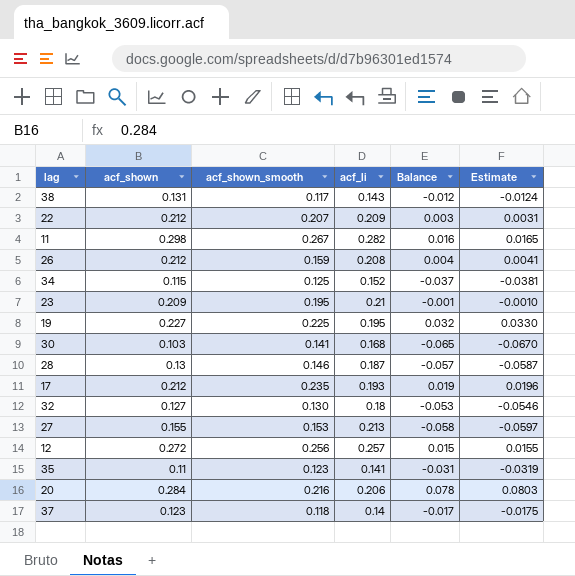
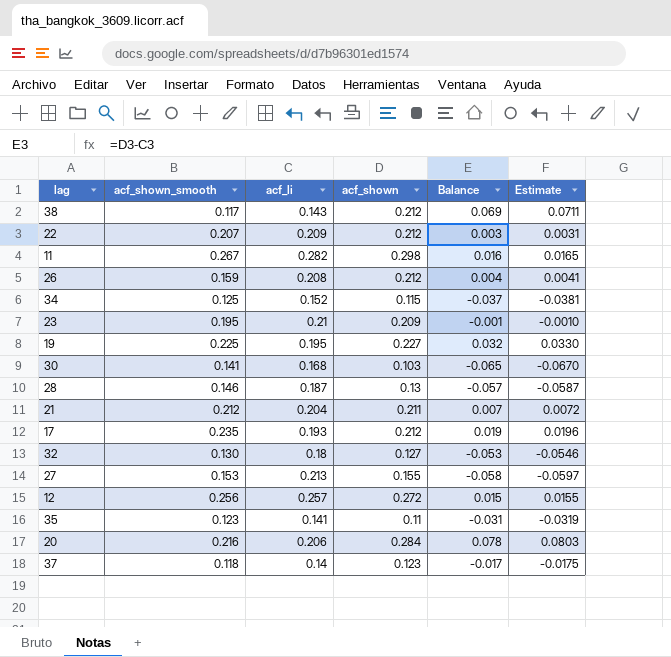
column acf_shown | position: 2 -> 4
38 | acf_shown: 0.131 -> 0.212
38 | Balance: -0.012 -> 0.069
38 | Estimate: -0.0124 -> 0.0711
row 21: none -> 0.212 | 0.204 | 0.211 | 0.007 | 0.0072

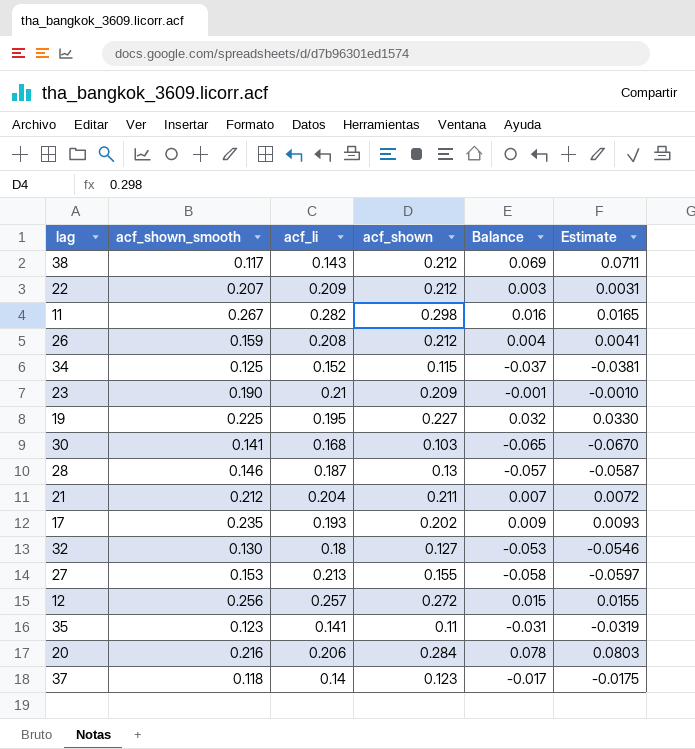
23 | acf_shown_smooth: 0.195 -> 0.190
17 | acf_shown: 0.212 -> 0.202
17 | Balance: 0.019 -> 0.009
17 | Estimate: 0.0196 -> 0.0093

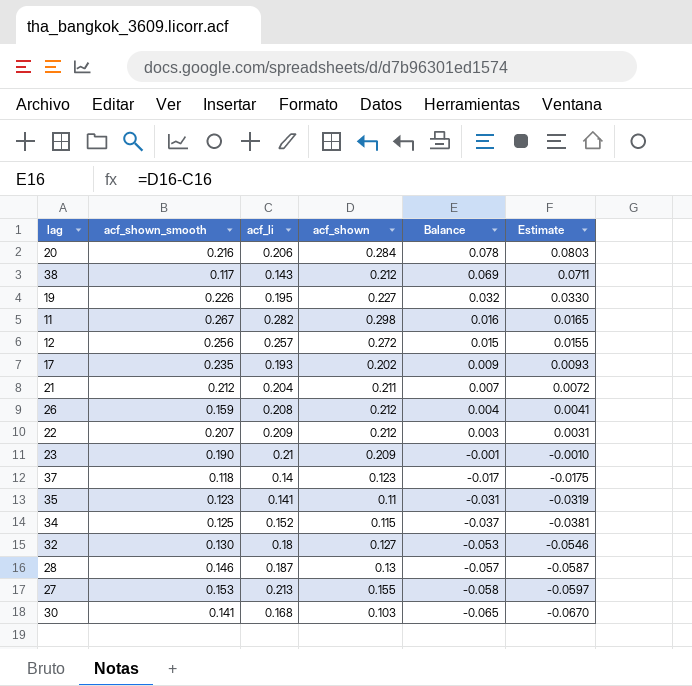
row order: none -> Balance descending
19 | acf_shown_smooth: 0.225 -> 0.226

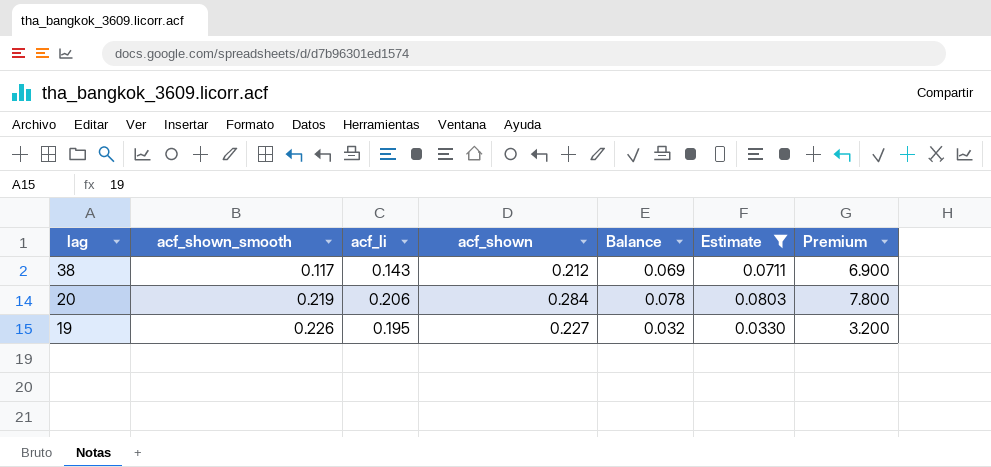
filter: none -> Estimate >= 0.0330
row order: Balance descending -> lag descending
column Premium | formula: none -> [Balance] * 100
20 | acf_shown_smooth: 0.216 -> 0.219

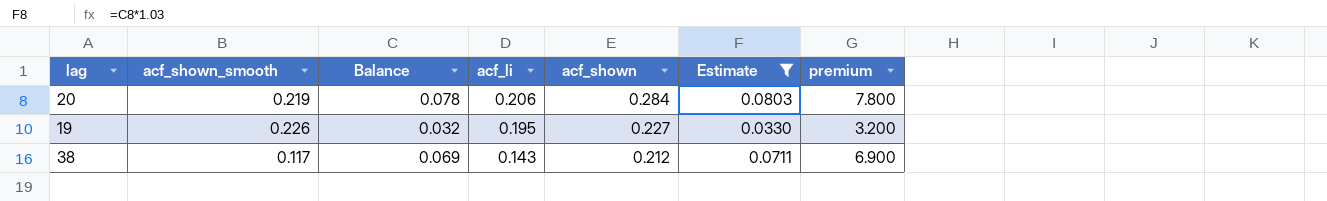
row order: lag descending -> acf_li descending
column Balance | position: 5 -> 3
column name: Premium -> premium

